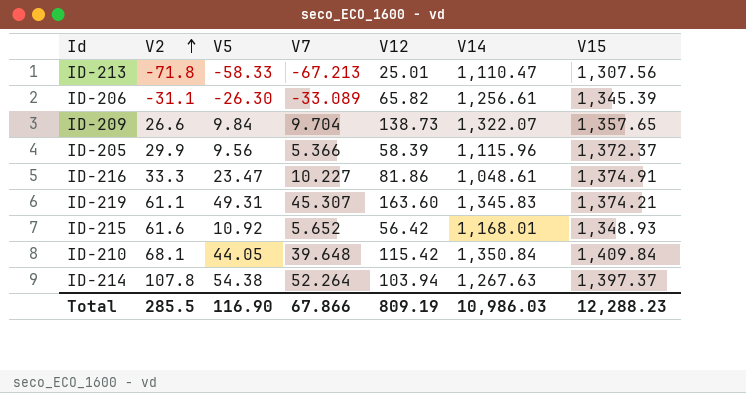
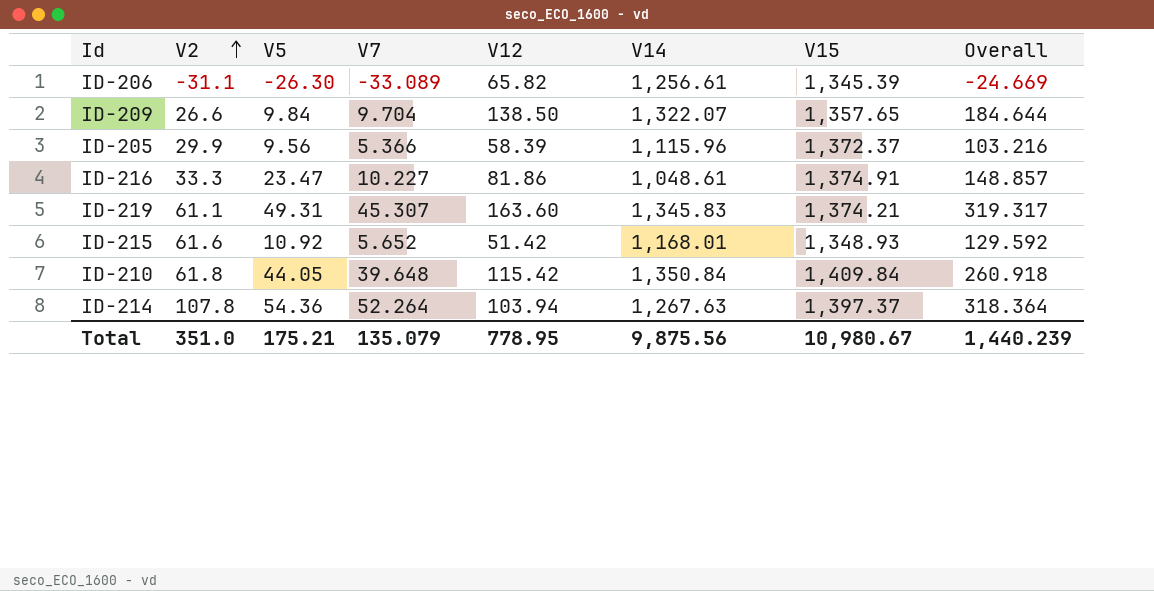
column Overall | formula: none -> [V2] + [V5] + [V7] + [V12]
row ID-213: -71.8 | -58.33 | -67.213 | 25.01 | 1,110.47 | 1,307.56 -> none
ID-209 | V12: 138.73 -> 138.50
ID-215 | V12: 56.42 -> 51.42
ID-210 | V2: 68.1 -> 61.8
ID-214 | V5: 54.38 -> 54.36
Total | V2: 285.5 -> 351.0
Total | V5: 116.90 -> 175.21
Total | V7: 67.866 -> 135.079
Total | V12: 809.19 -> 778.95
Total | V14: 10,986.03 -> 9,875.56
Total | V15: 12,288.23 -> 10,980.67

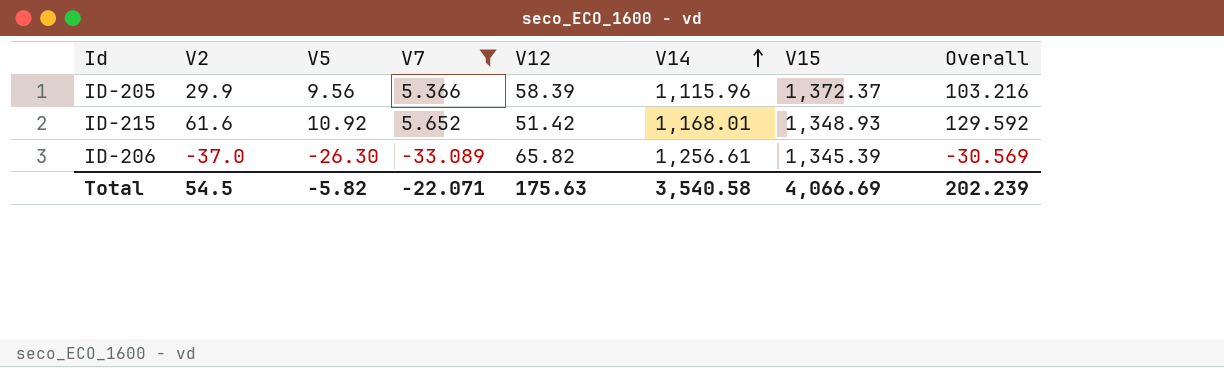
filter: none -> V7 <= 5.652
row order: V2 ascending -> V14 ascending
ID-206 | V2: -31.1 -> -37.0
ID-206 | Overall: -24.669 -> -30.569
Total | V2: 351.0 -> 54.5
Total | V5: 175.21 -> -5.82
Total | V7: 135.079 -> -22.071
Total | V12: 778.95 -> 175.63
Total | V14: 9,875.56 -> 3,540.58
Total | V15: 10,980.67 -> 4,066.69
Total | Overall: 1,440.239 -> 202.239

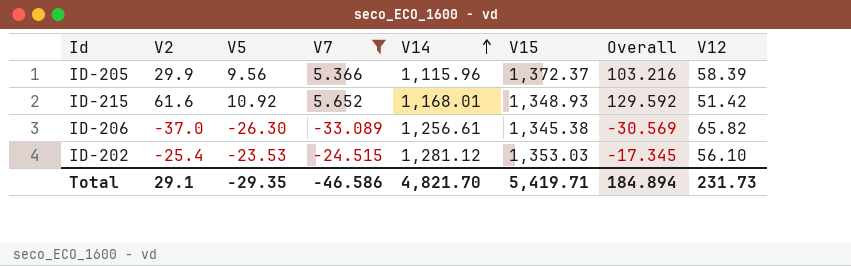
column V12 | position: 5 -> 8
ID-206 | V15: 1,345.39 -> 1,345.38
row ID-202: none -> -25.4 | -23.53 | -24.515 | 1,281.12 | 1,353.03 | -17.345 | 56.10
Total | V2: 54.5 -> 29.1
Total | V5: -5.82 -> -29.35
Total | V7: -22.071 -> -46.586
Total | V14: 3,540.58 -> 4,821.70
Total | V15: 4,066.69 -> 5,419.71
Total | Overall: 202.239 -> 184.894
Total | V12: 175.63 -> 231.73

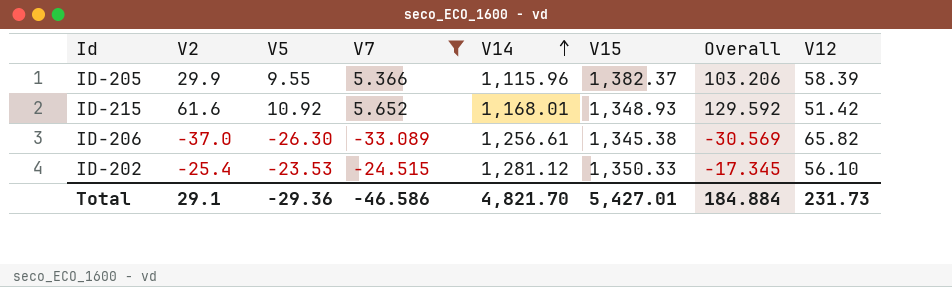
ID-205 | V5: 9.56 -> 9.55
ID-205 | V15: 1,372.37 -> 1,382.37
ID-205 | Overall: 103.216 -> 103.206
ID-202 | V15: 1,353.03 -> 1,350.33
Total | V5: -29.35 -> -29.36
Total | V15: 5,419.71 -> 5,427.01
Total | Overall: 184.894 -> 184.884

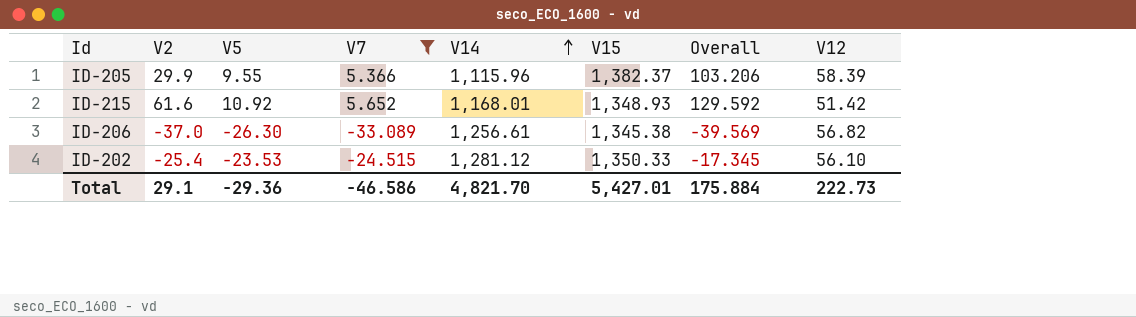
ID-206 | Overall: -30.569 -> -39.569
ID-206 | V12: 65.82 -> 56.82
Total | Overall: 184.884 -> 175.884
Total | V12: 231.73 -> 222.73

